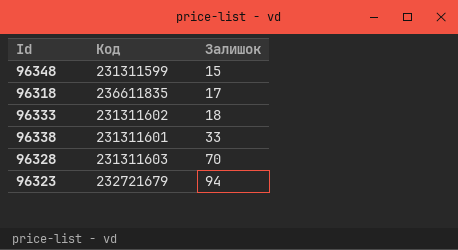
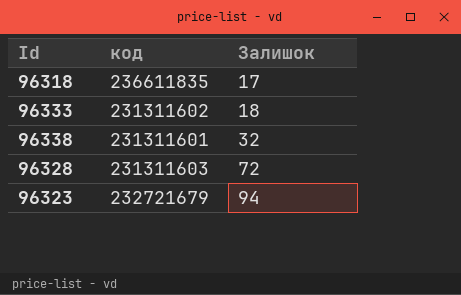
column name: Код -> код
row 96348: 231311599 | 15 -> none
96338 | Залишок: 33 -> 32
96328 | Залишок: 70 -> 72

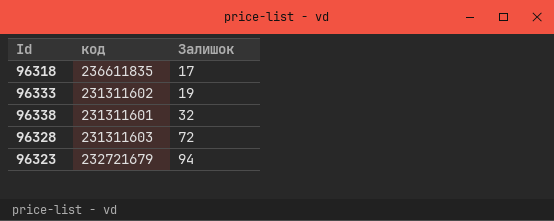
96333 | Залишок: 18 -> 19

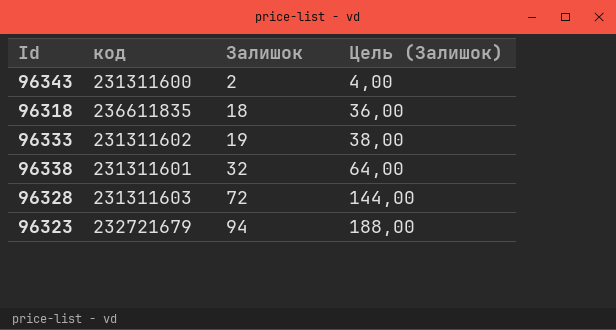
column Цель (Залишок) | formula: none -> [Залишок] * 2
row 96343: none -> 231311600 | 2 | 4,00
96318 | Залишок: 17 -> 18

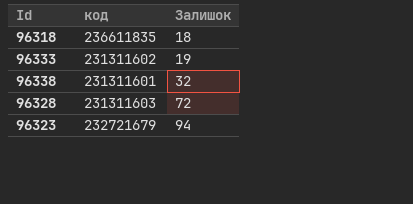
column Цель (Залишок) | formula: [Залишок] * 2 -> none
row 96343: 231311600 | 2 | 4,00 -> none

